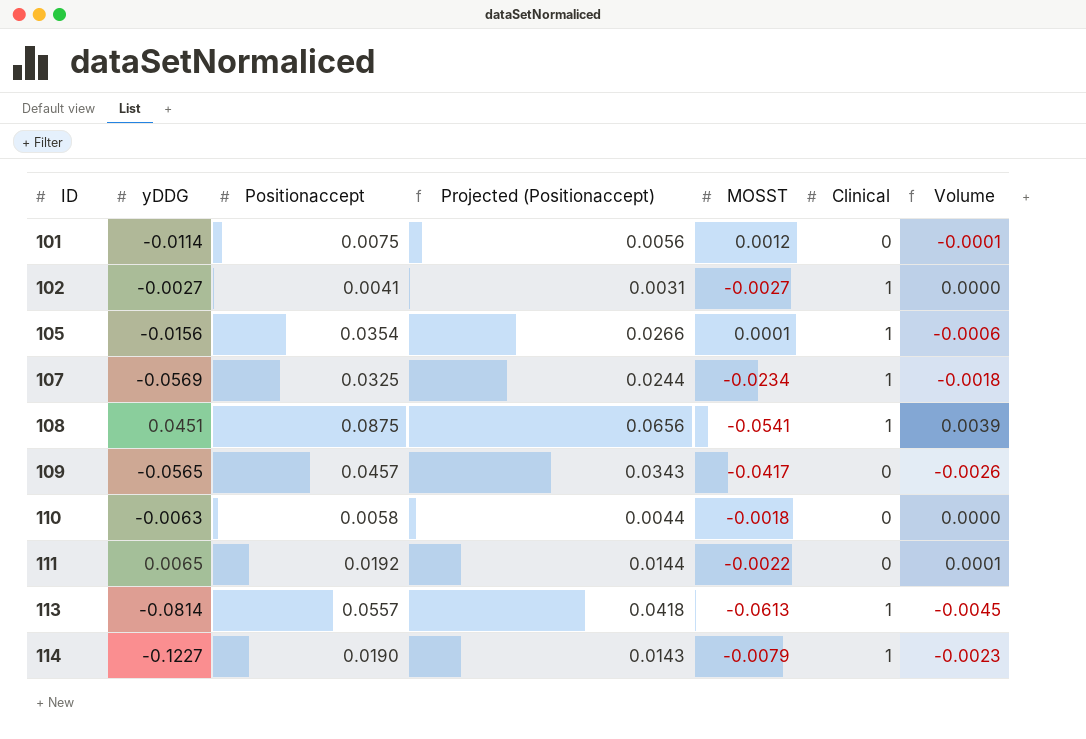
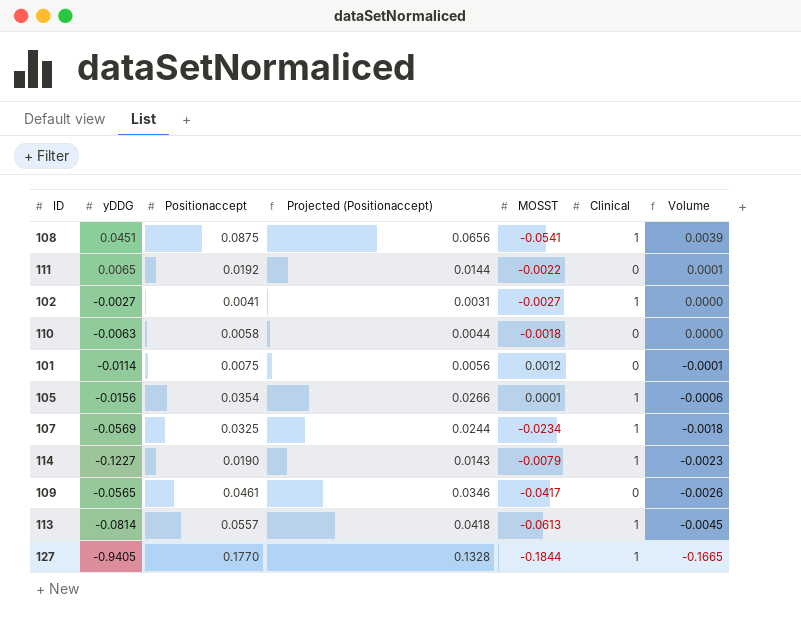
row order: ID ascending -> Volume descending
109 | Positionaccept: 0.0457 -> 0.0461
109 | Projected (Positionaccept): 0.0343 -> 0.0346
row 127: none -> -0.9405 | 0.1770 | 0.1328 | -0.1844 | 1 | -0.1665

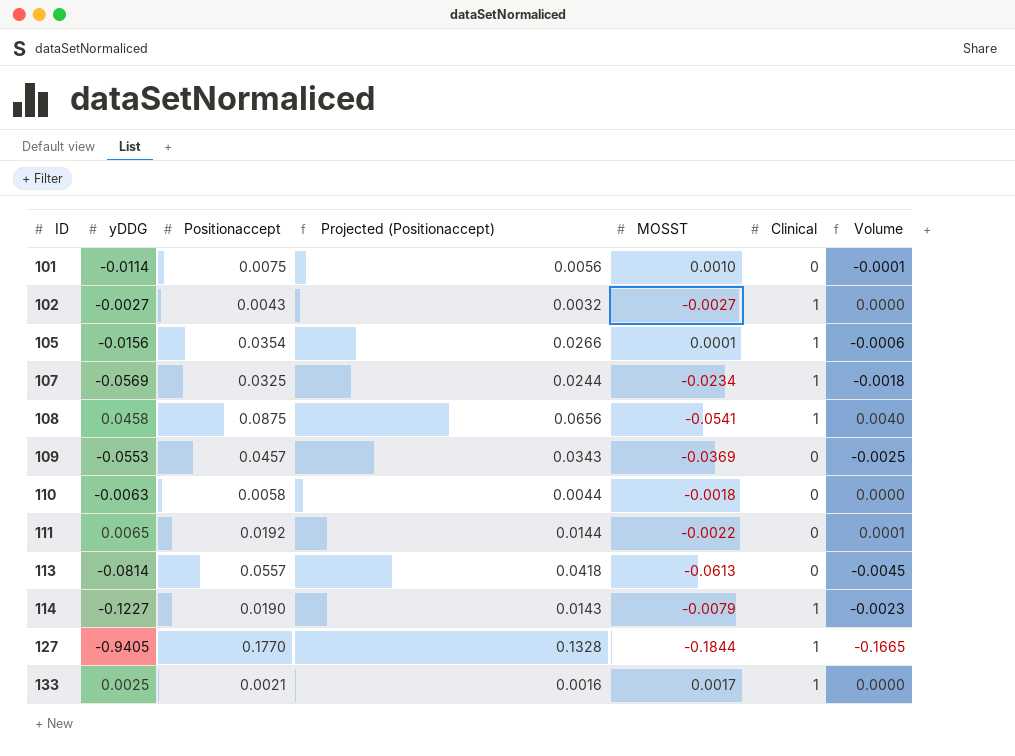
row order: Volume descending -> ID ascending
101 | MOSST: 0.0012 -> 0.0010
102 | Positionaccept: 0.0041 -> 0.0043
102 | Projected (Positionaccept): 0.0031 -> 0.0032
108 | yDDG: 0.0451 -> 0.0458
108 | Volume: 0.0039 -> 0.0040
109 | yDDG: -0.0565 -> -0.0553
109 | Positionaccept: 0.0461 -> 0.0457
109 | Projected (Positionaccept): 0.0346 -> 0.0343
109 | MOSST: -0.0417 -> -0.0369
109 | Volume: -0.0026 -> -0.0025
113 | Clinical: 1 -> 0
row 133: none -> 0.0025 | 0.0021 | 0.0016 | 0.0017 | 1 | 0.0000

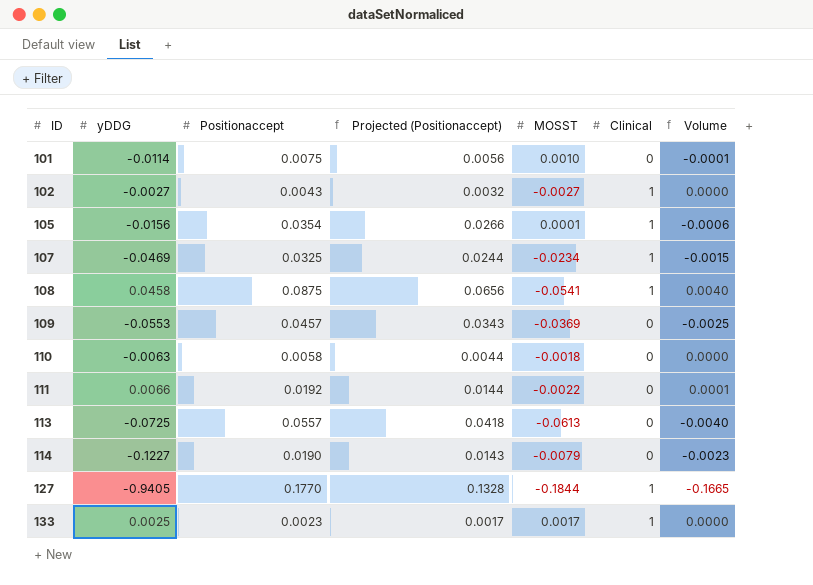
107 | yDDG: -0.0569 -> -0.0469
107 | Volume: -0.0018 -> -0.0015
111 | yDDG: 0.0065 -> 0.0066
113 | yDDG: -0.0814 -> -0.0725
113 | Volume: -0.0045 -> -0.0040
114 | Clinical: 1 -> 0
133 | Positionaccept: 0.0021 -> 0.0023
133 | Projected (Positionaccept): 0.0016 -> 0.0017

